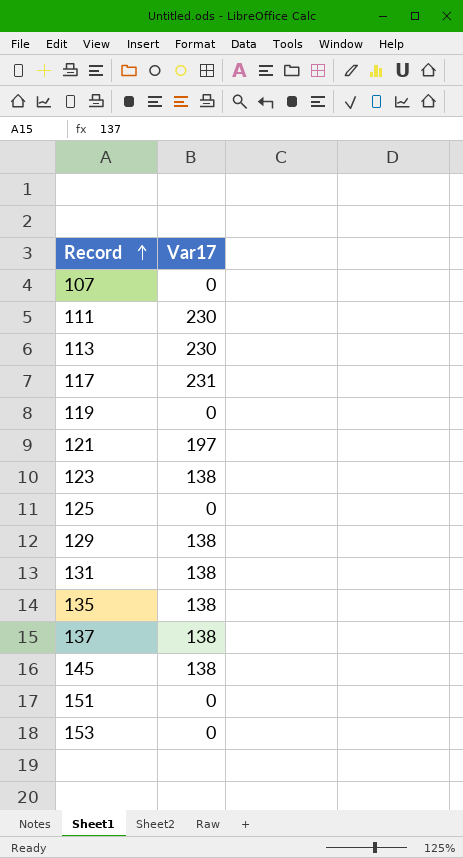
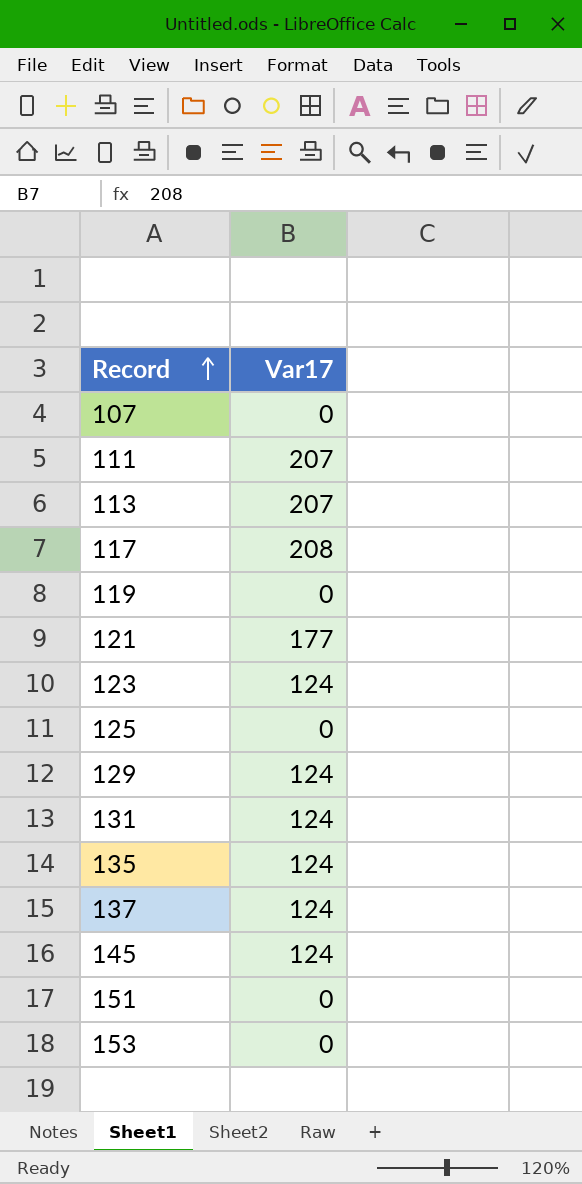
111 | Var17: 230 -> 207
113 | Var17: 230 -> 207
117 | Var17: 231 -> 208
121 | Var17: 197 -> 177
123 | Var17: 138 -> 124
129 | Var17: 138 -> 124
131 | Var17: 138 -> 124
135 | Var17: 138 -> 124
137 | Var17: 138 -> 124
145 | Var17: 138 -> 124

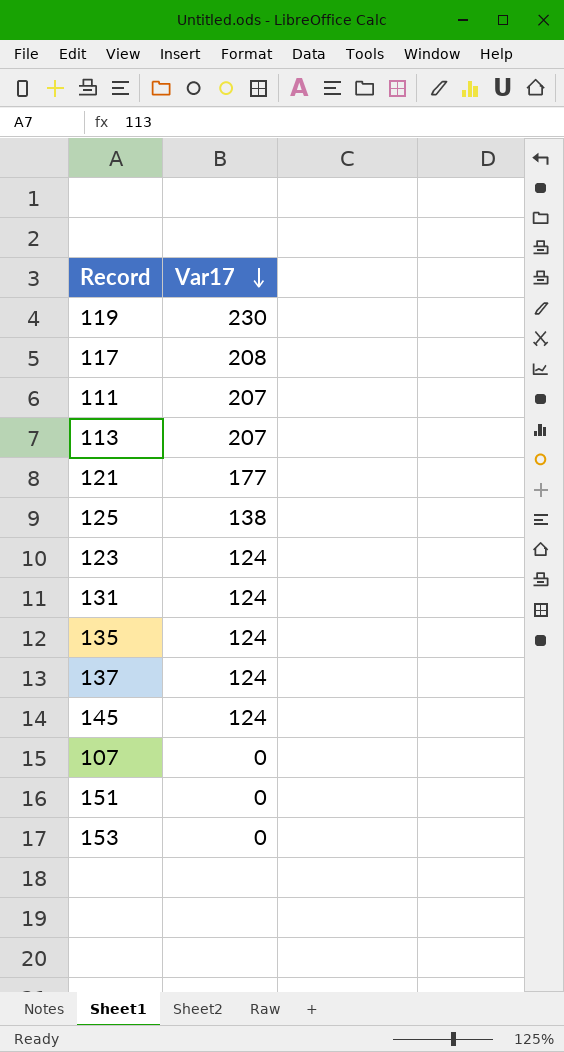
row order: Record ascending -> Var17 descending
row 129: 124 -> none
119 | Var17: 0 -> 230
125 | Var17: 0 -> 138

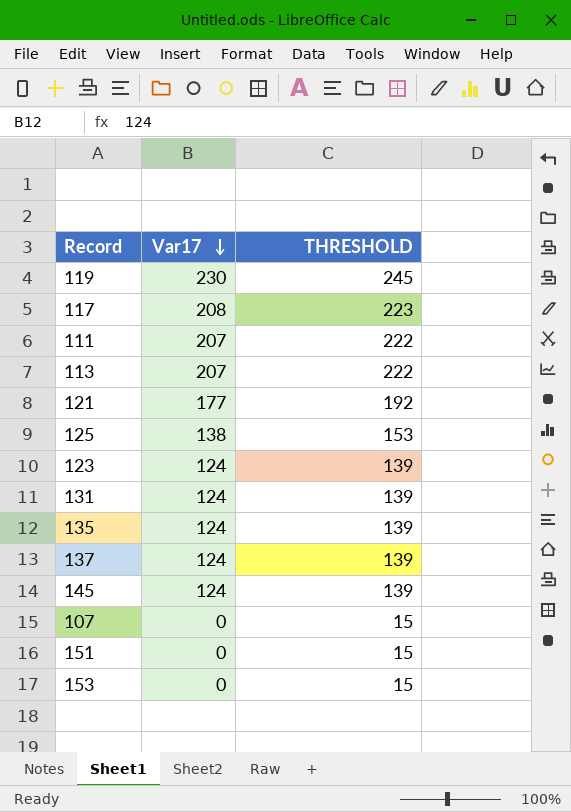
column THRESHOLD | formula: none -> [Var17] + 15

